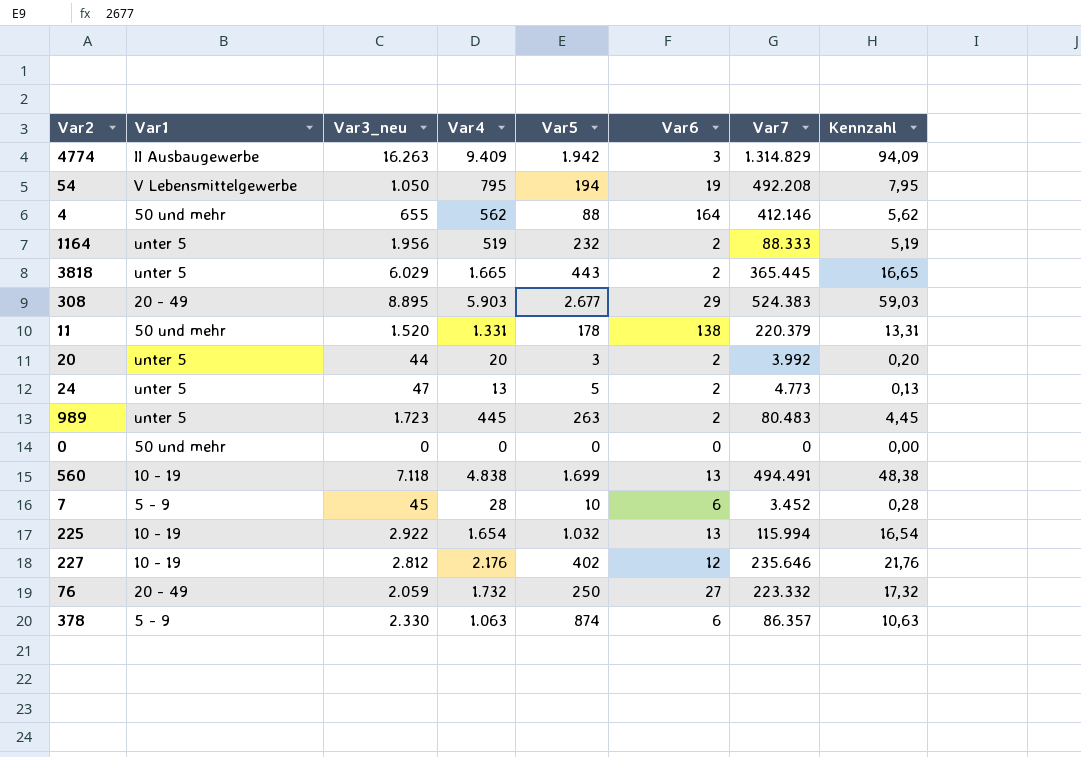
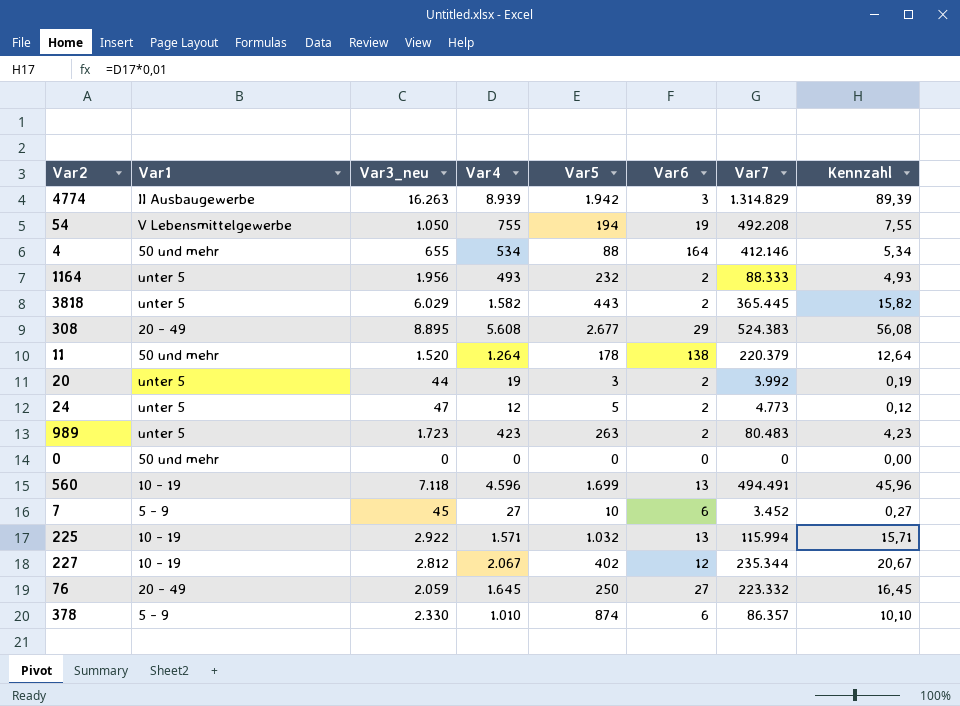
4774 | Var4: 9.409 -> 8.939
4774 | Kennzahl: 94,09 -> 89,39
54 | Var4: 795 -> 755
54 | Kennzahl: 7,95 -> 7,55
4 | Var4: 562 -> 534
4 | Kennzahl: 5,62 -> 5,34
1164 | Var4: 519 -> 493
1164 | Kennzahl: 5,19 -> 4,93
3818 | Var4: 1.665 -> 1.582
3818 | Kennzahl: 16,65 -> 15,82
308 | Var4: 5.903 -> 5.608
308 | Kennzahl: 59,03 -> 56,08
11 | Var4: 1.331 -> 1.264
11 | Kennzahl: 13,31 -> 12,64
20 | Var4: 20 -> 19
20 | Kennzahl: 0,20 -> 0,19
24 | Var4: 13 -> 12
24 | Kennzahl: 0,13 -> 0,12
989 | Var4: 445 -> 423
989 | Kennzahl: 4,45 -> 4,23
560 | Var4: 4.838 -> 4.596
560 | Kennzahl: 48,38 -> 45,96
7 | Var4: 28 -> 27
7 | Kennzahl: 0,28 -> 0,27
225 | Var4: 1.654 -> 1.571
225 | Kennzahl: 16,54 -> 15,71
227 | Var4: 2.176 -> 2.067
227 | Var7: 235.646 -> 235.344
227 | Kennzahl: 21,76 -> 20,67
76 | Var4: 1.732 -> 1.645
76 | Kennzahl: 17,32 -> 16,45
378 | Var4: 1.063 -> 1.010
378 | Kennzahl: 10,63 -> 10,10

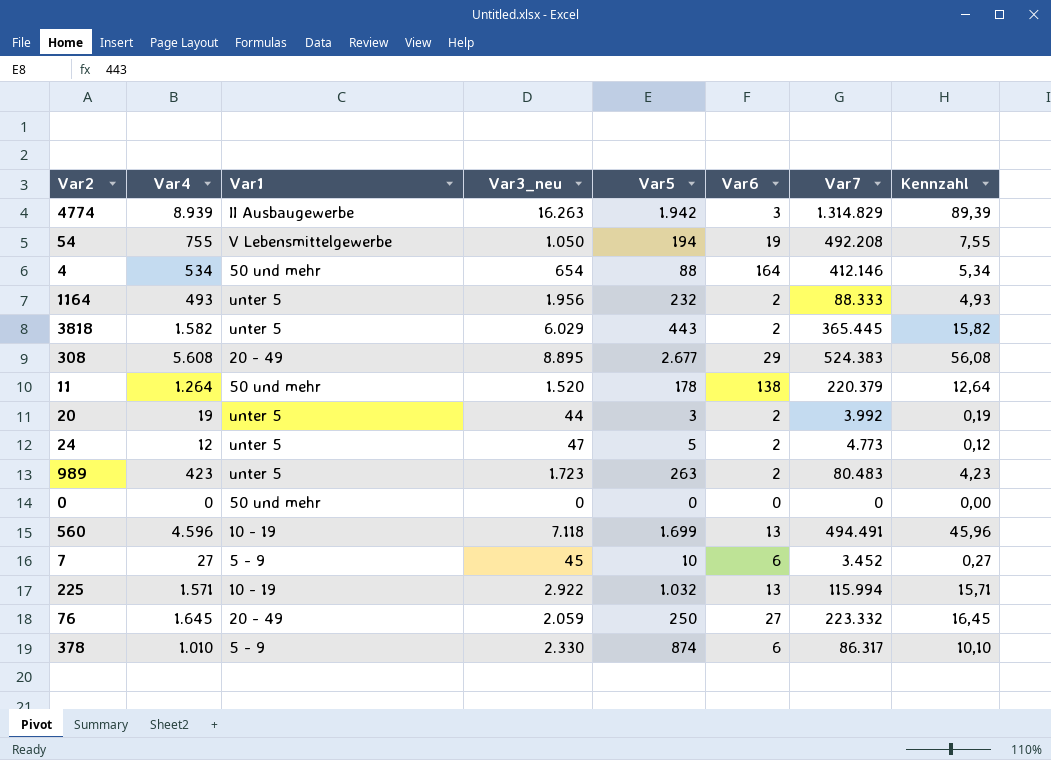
column Var4 | position: 4 -> 2
row 227: 10 - 19 | 2.812 | 2.067 | 402 | 12 | 235.344 | 20,67 -> none
4 | Var3_neu: 655 -> 654
378 | Var7: 86.357 -> 86.317

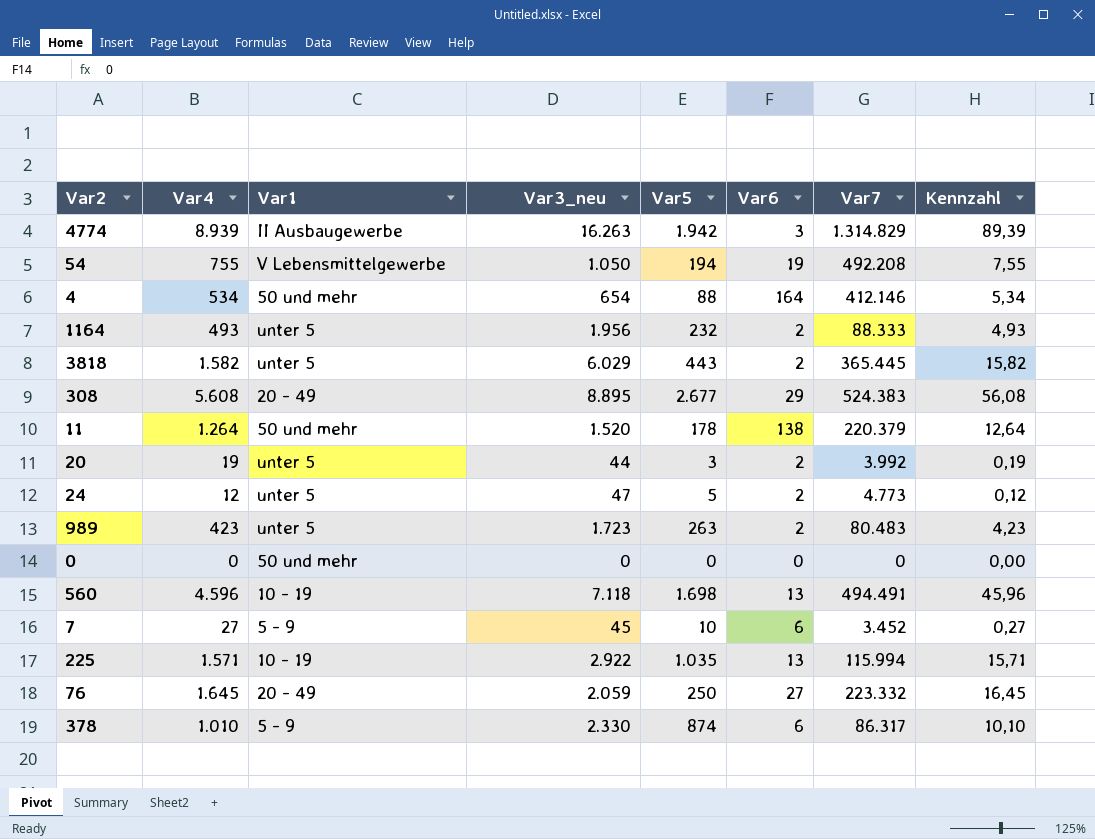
560 | Var5: 1.699 -> 1.698
225 | Var5: 1.032 -> 1.035

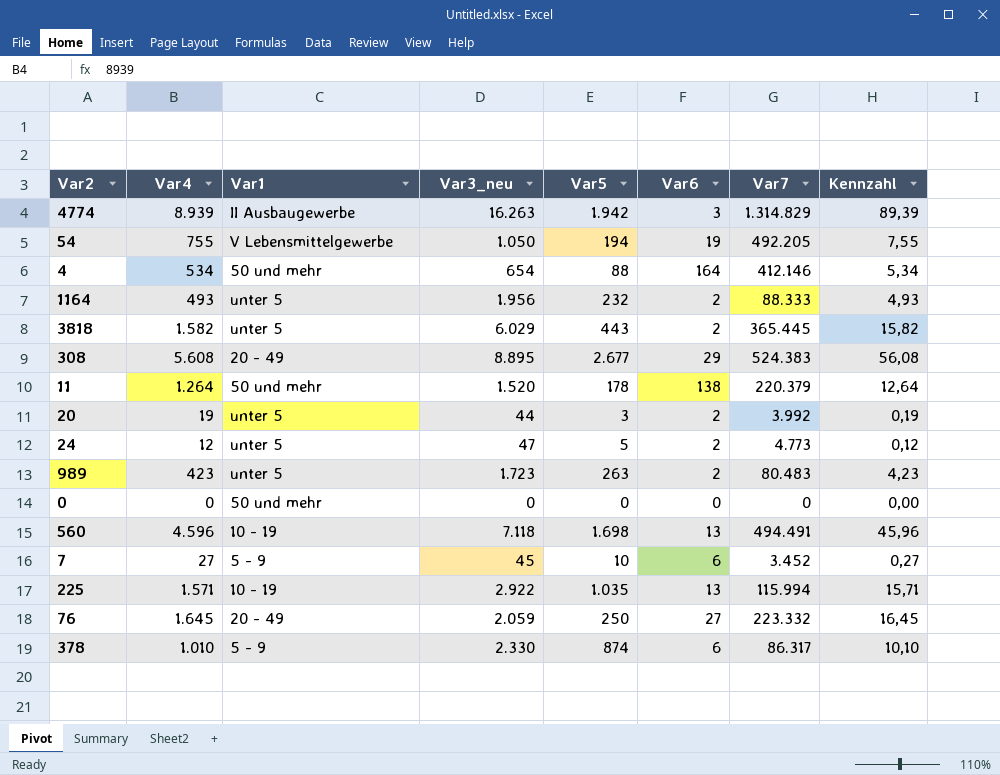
54 | Var7: 492.208 -> 492.205

